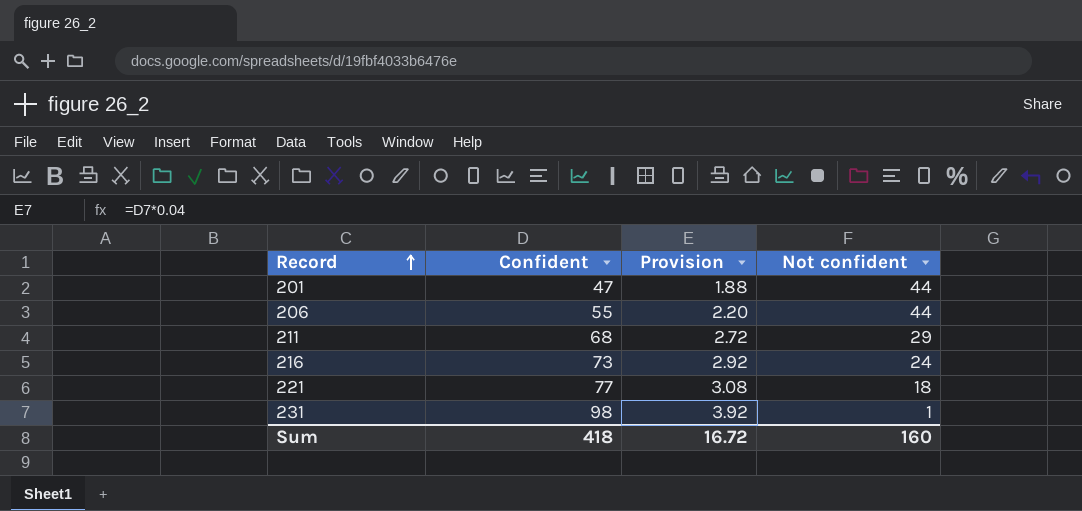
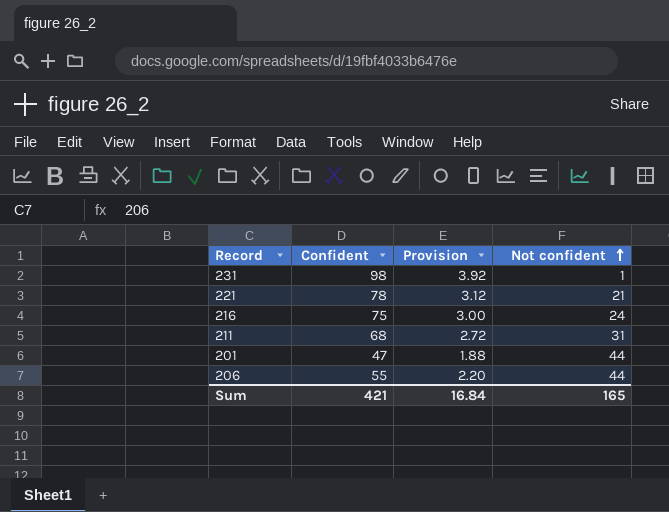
row order: Record ascending -> Not confident ascending
221 | Confident: 77 -> 78
221 | Provision: 3.08 -> 3.12
221 | Not confident: 18 -> 21
216 | Confident: 73 -> 75
216 | Provision: 2.92 -> 3.00
211 | Not confident: 29 -> 31
Sum | Confident: 418 -> 421
Sum | Provision: 16.72 -> 16.84
Sum | Not confident: 160 -> 165

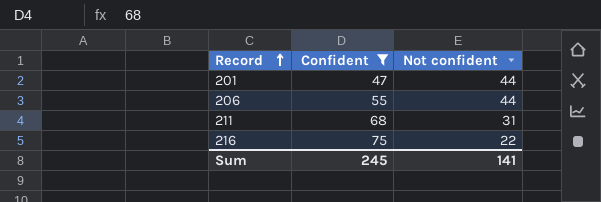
filter: none -> Confident <= 75
row order: Not confident ascending -> Record ascending
column Provision | formula: [Confident] * 0.04 -> none
216 | Not confident: 24 -> 22
Sum | Confident: 421 -> 245
Sum | Not confident: 165 -> 141

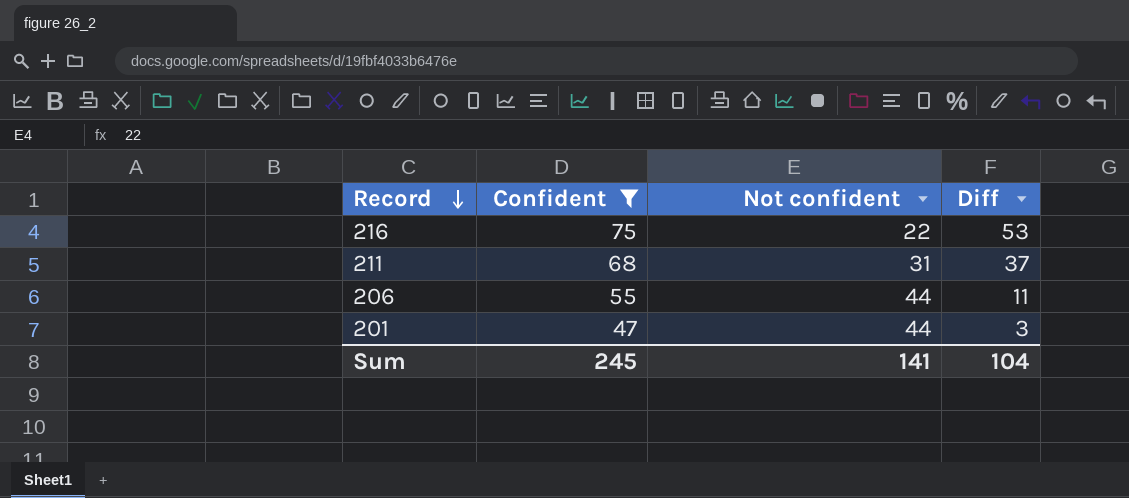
row order: Record ascending -> Record descending
column Diff | formula: none -> [Confident] - [Not confident]

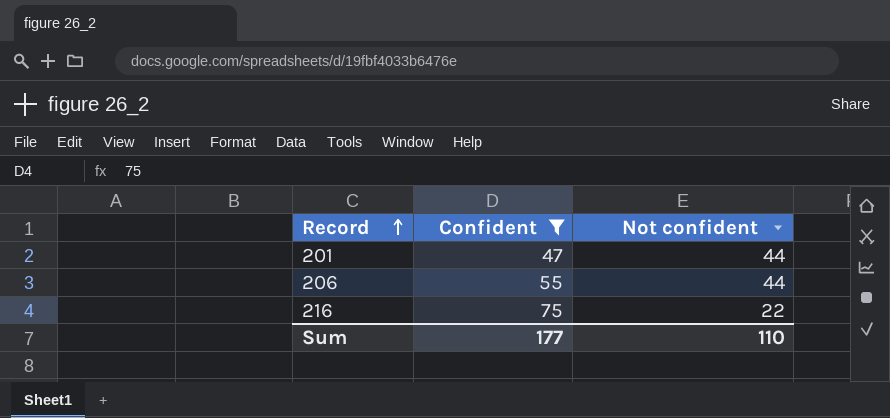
row order: Record descending -> Record ascending
column Diff | formula: [Confident] - [Not confident] -> none
row 211: 68 | 31 | 37 -> none
Sum | Confident: 245 -> 177
Sum | Not confident: 141 -> 110

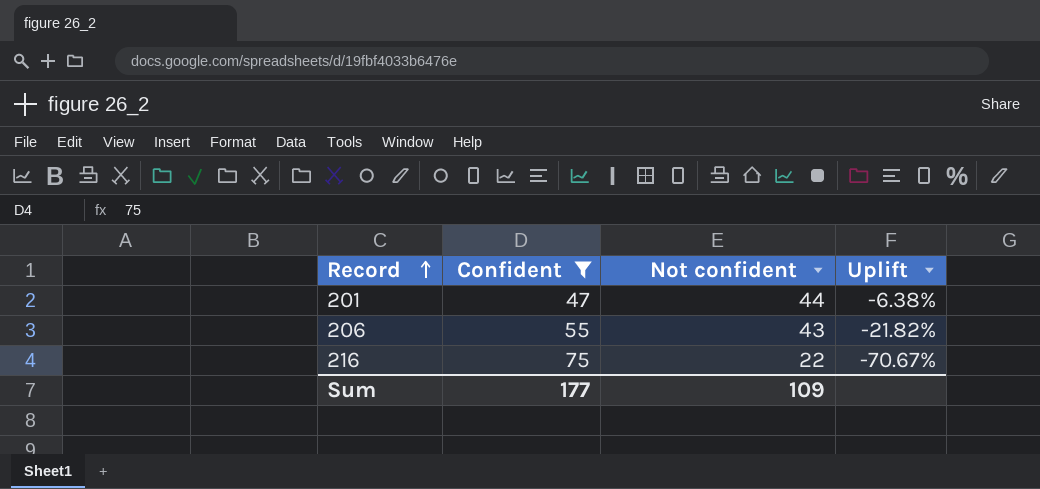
column Uplift | formula: none -> ([Not confident] - [Confident]) / [Confident]
206 | Not confident: 44 -> 43
Sum | Not confident: 110 -> 109

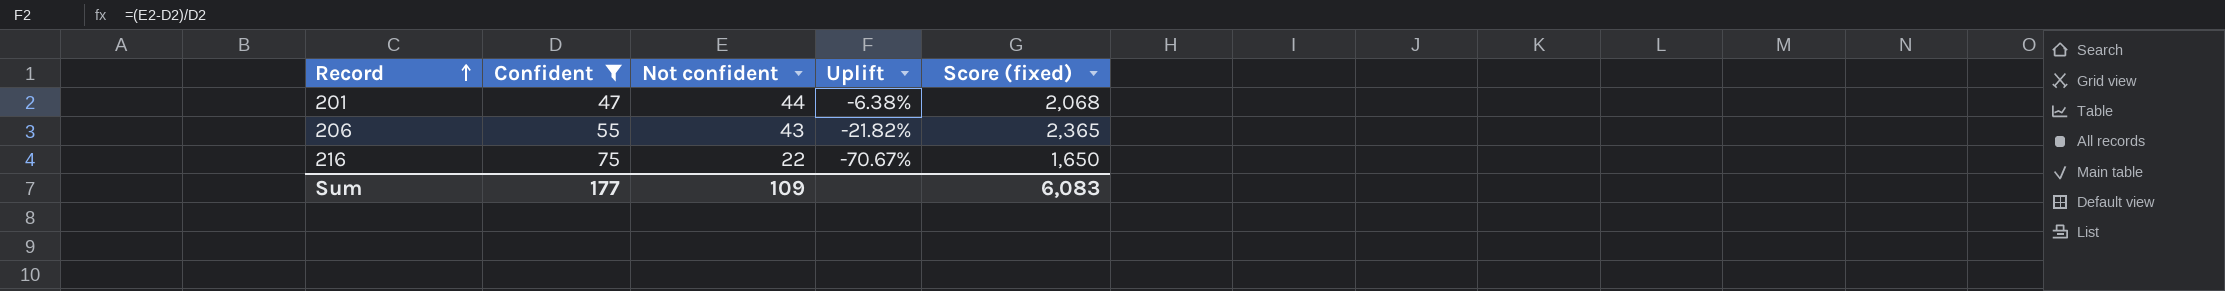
column Score (fixed) | formula: none -> [Confident] * [Not confident]

